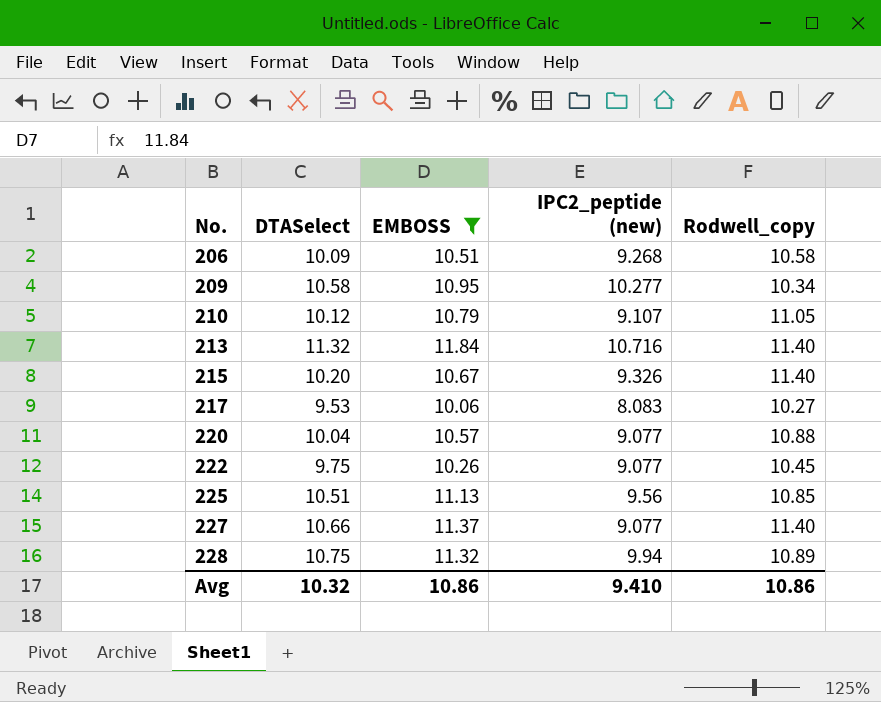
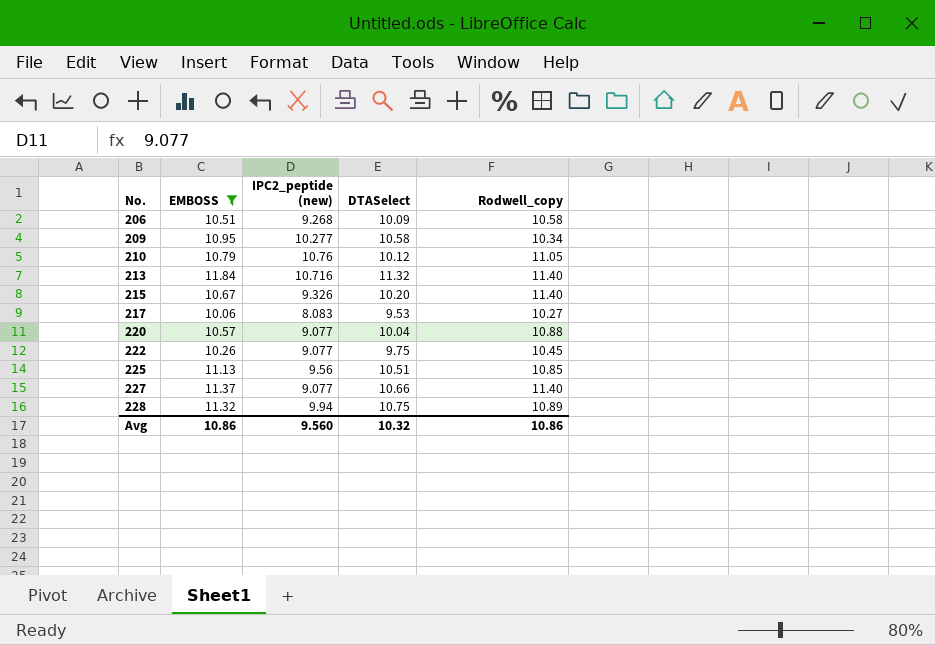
column DTASelect | position: 2 -> 4
210 | IPC2_peptide (new): 9.107 -> 10.76
Avg | IPC2_peptide (new): 9.410 -> 9.560

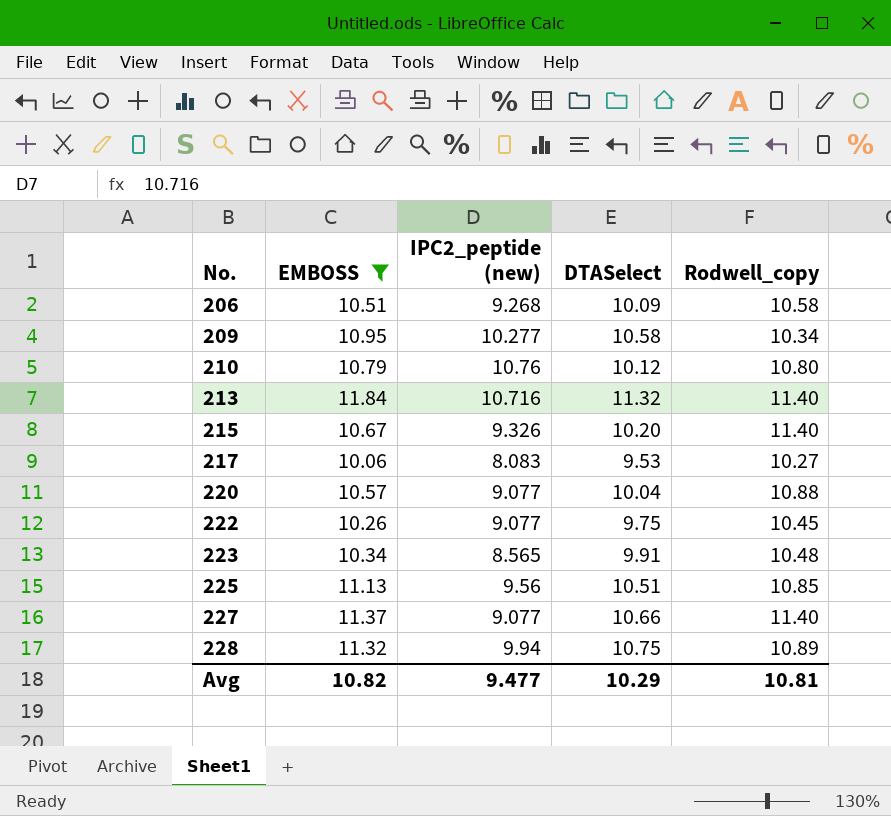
210 | Rodwell_copy: 11.05 -> 10.80
row 223: none -> 10.34 | 8.565 | 9.91 | 10.48
Avg | EMBOSS: 10.86 -> 10.82
Avg | IPC2_peptide (new): 9.560 -> 9.477
Avg | DTASelect: 10.32 -> 10.29
Avg | Rodwell_copy: 10.86 -> 10.81

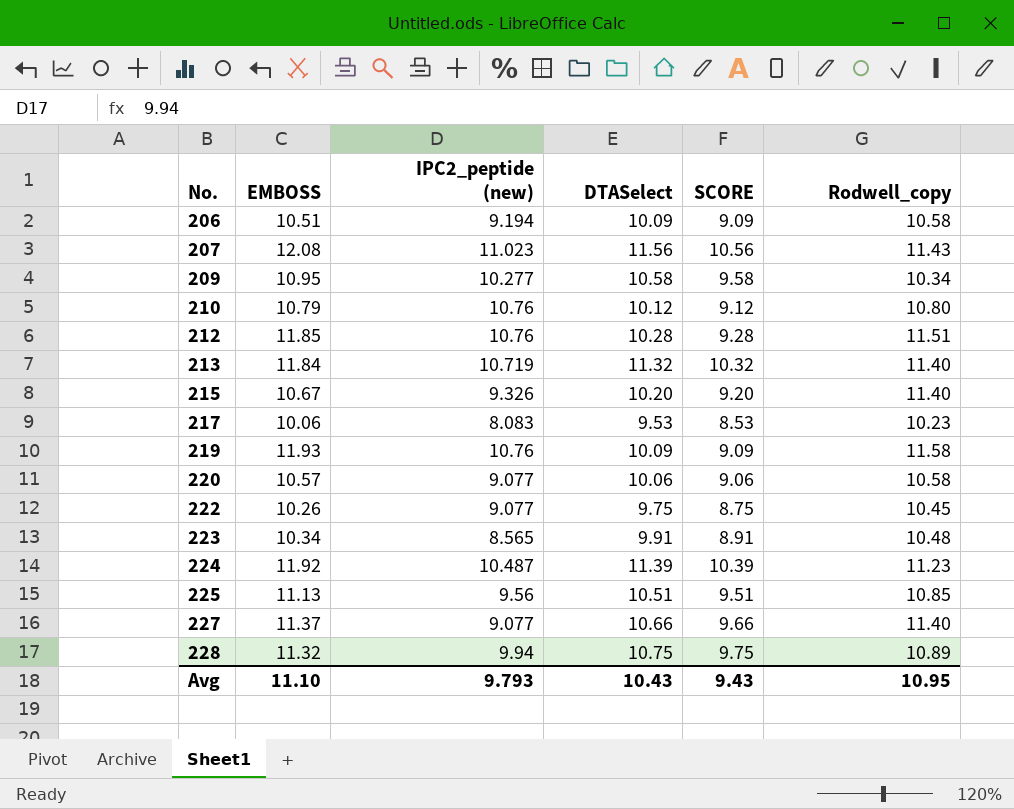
filter: EMBOSS <= 11.84 -> none
column SCORE | formula: none -> [DTASelect] - 1
206 | IPC2_peptide (new): 9.268 -> 9.194
213 | IPC2_peptide (new): 10.716 -> 10.719
217 | Rodwell_copy: 10.27 -> 10.23
220 | DTASelect: 10.04 -> 10.06
220 | Rodwell_copy: 10.88 -> 10.58
Avg | EMBOSS: 10.82 -> 11.10
Avg | IPC2_peptide (new): 9.477 -> 9.793
Avg | DTASelect: 10.29 -> 10.43
Avg | Rodwell_copy: 10.81 -> 10.95

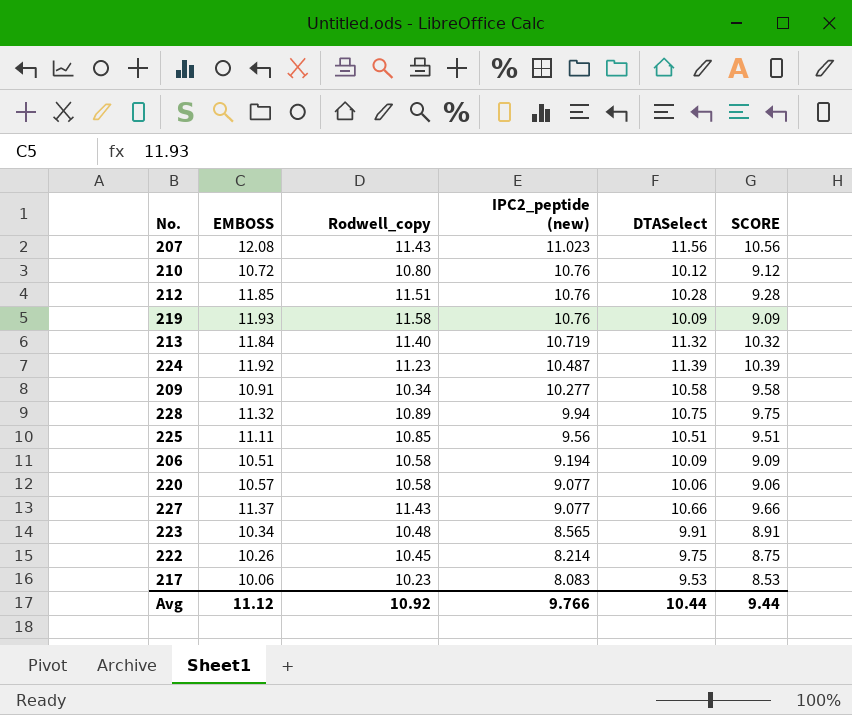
row order: No. ascending -> IPC2_peptide (new) descending
column Rodwell_copy | position: 6 -> 3
row 215: 10.67 | 9.326 | 10.20 | 9.20 | 11.40 -> none
210 | EMBOSS: 10.79 -> 10.72
209 | EMBOSS: 10.95 -> 10.91
225 | EMBOSS: 11.13 -> 11.11
227 | Rodwell_copy: 11.40 -> 11.43
222 | IPC2_peptide (new): 9.077 -> 8.214
Avg | EMBOSS: 11.10 -> 11.12
Avg | Rodwell_copy: 10.95 -> 10.92
Avg | IPC2_peptide (new): 9.793 -> 9.766
Avg | DTASelect: 10.43 -> 10.44
Avg | SCORE: 9.43 -> 9.44

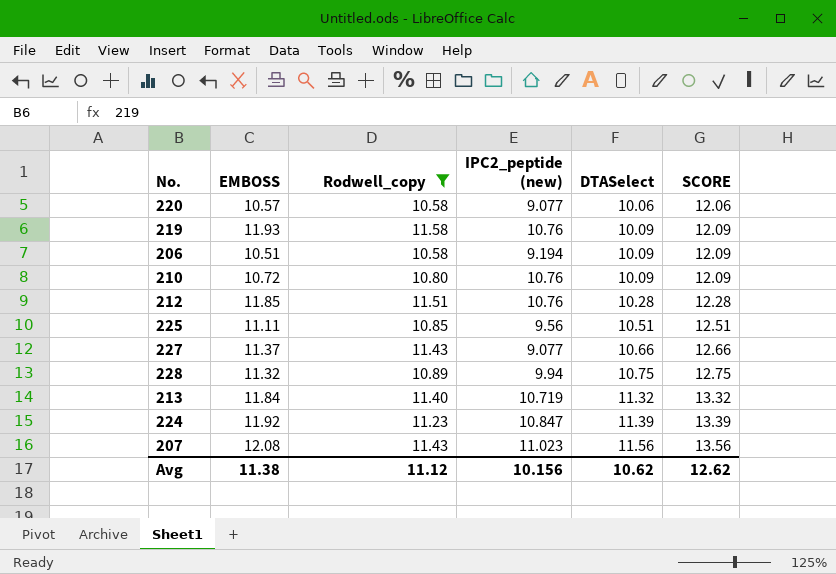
filter: none -> Rodwell_copy >= 10.58
row order: IPC2_peptide (new) descending -> DTASelect ascending
column SCORE | formula: [DTASelect] - 1 -> [DTASelect] + 2
210 | DTASelect: 10.12 -> 10.09
224 | IPC2_peptide (new): 10.487 -> 10.847
Avg | EMBOSS: 11.12 -> 11.38
Avg | Rodwell_copy: 10.92 -> 11.12
Avg | IPC2_peptide (new): 9.766 -> 10.156
Avg | DTASelect: 10.44 -> 10.62
Avg | SCORE: 9.44 -> 12.62

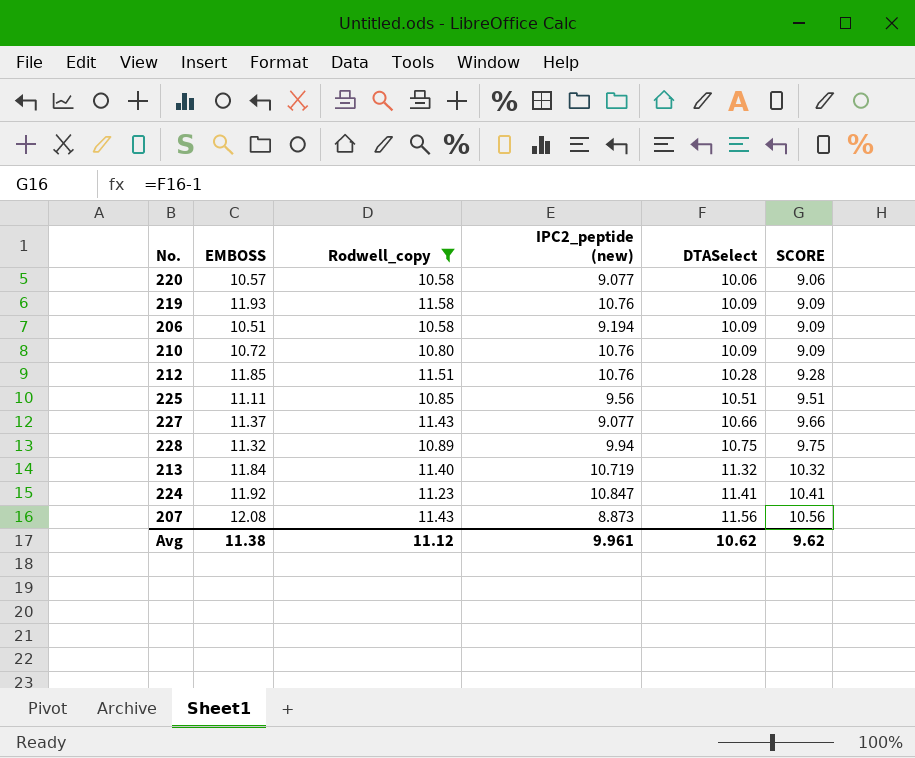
column SCORE | formula: [DTASelect] + 2 -> [DTASelect] - 1
224 | DTASelect: 11.39 -> 11.41
207 | IPC2_peptide (new): 11.023 -> 8.873
Avg | IPC2_peptide (new): 10.156 -> 9.961
Avg | SCORE: 12.62 -> 9.62

